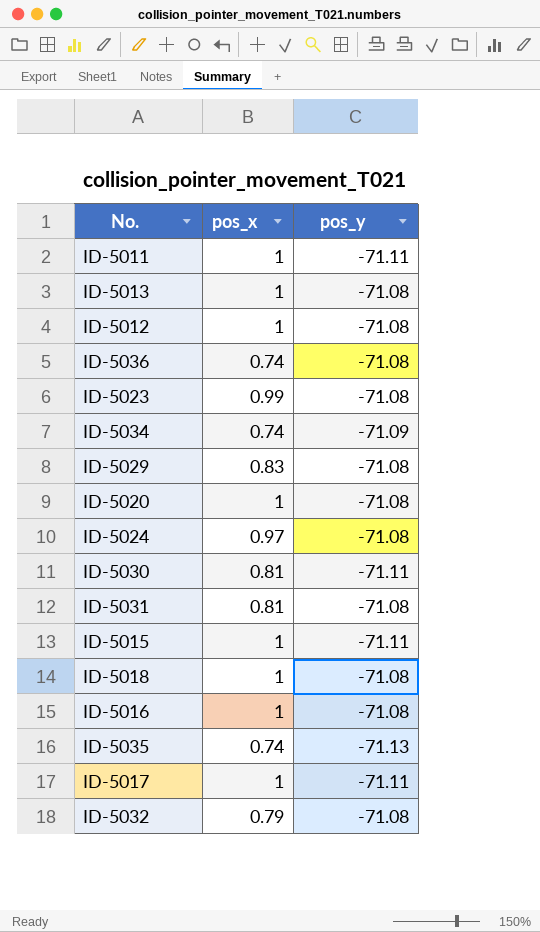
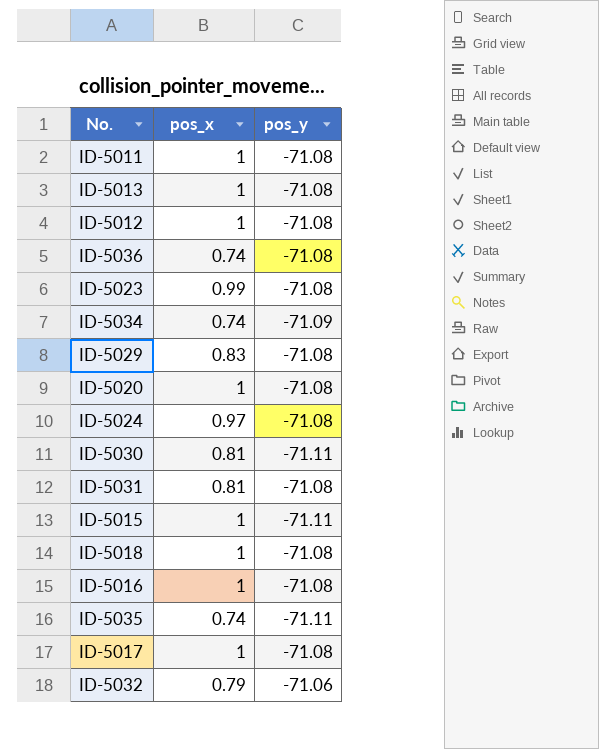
ID-5011 | pos_y: -71.11 -> -71.08
ID-5035 | pos_y: -71.13 -> -71.11
ID-5017 | pos_y: -71.11 -> -71.08
ID-5032 | pos_y: -71.08 -> -71.06

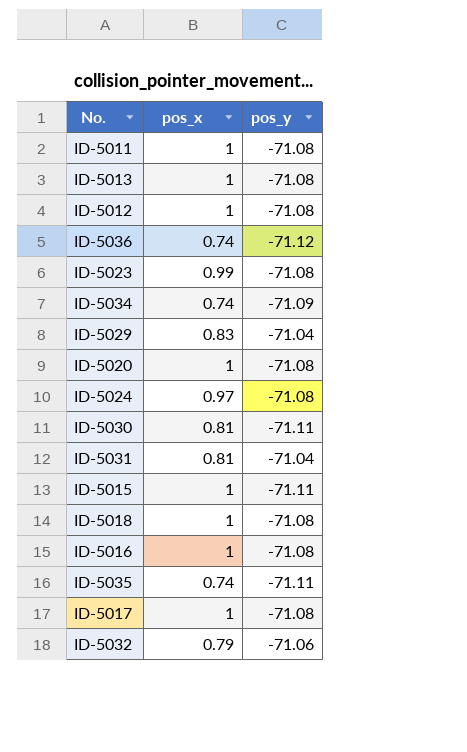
ID-5036 | pos_y: -71.08 -> -71.12
ID-5029 | pos_y: -71.08 -> -71.04
ID-5031 | pos_y: -71.08 -> -71.04

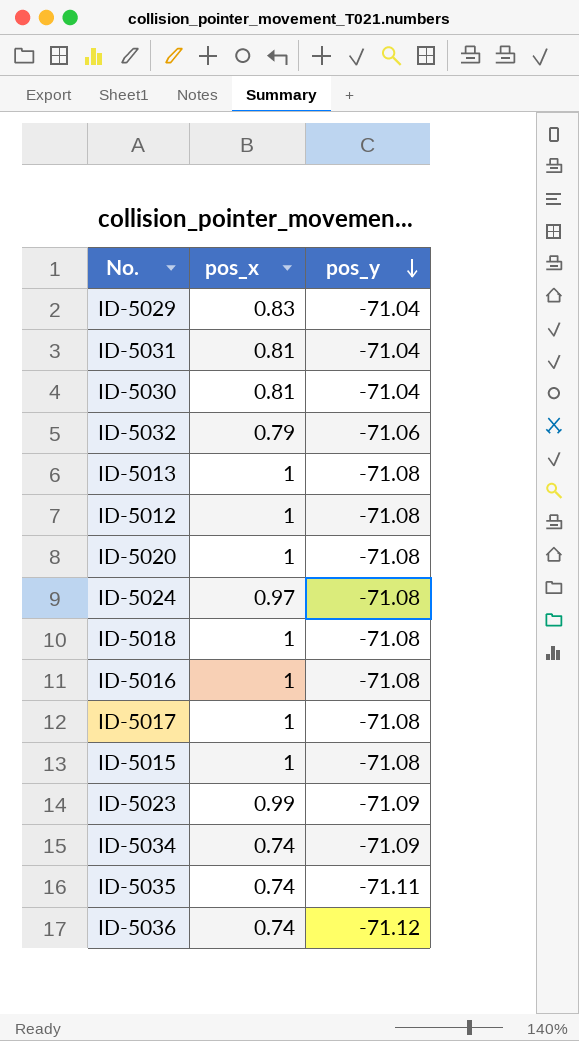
row order: none -> pos_y descending
row ID-5011: 1 | -71.08 -> none
ID-5030 | pos_y: -71.11 -> -71.04
ID-5015 | pos_y: -71.11 -> -71.08
ID-5023 | pos_y: -71.08 -> -71.09

